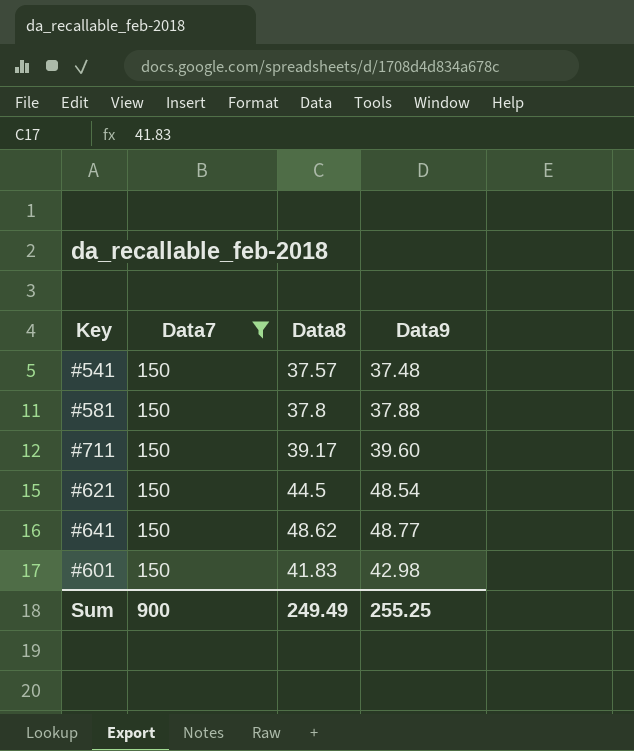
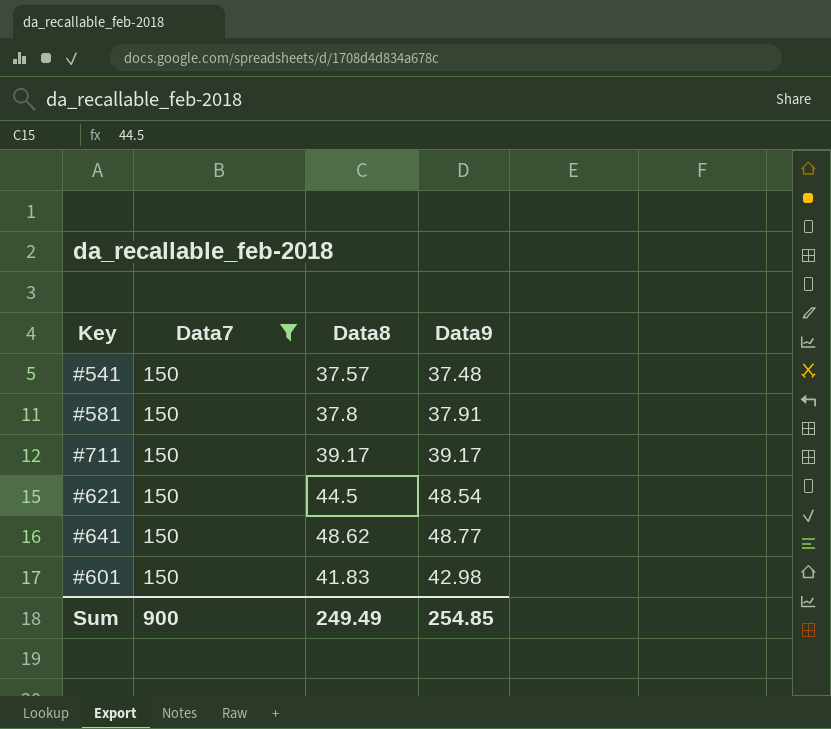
#581 | Data9: 37.88 -> 37.91
#711 | Data9: 39.60 -> 39.17
Sum | Data9: 255.25 -> 254.85

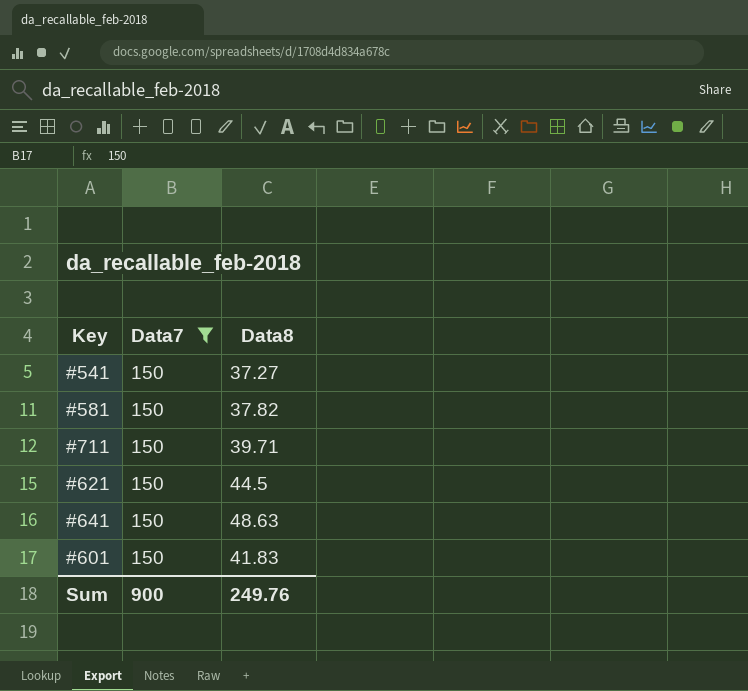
column Data9 | position: 4 -> none
#541 | Data8: 37.57 -> 37.27
#581 | Data8: 37.8 -> 37.82
#711 | Data8: 39.17 -> 39.71
#641 | Data8: 48.62 -> 48.63
Sum | Data8: 249.49 -> 249.76

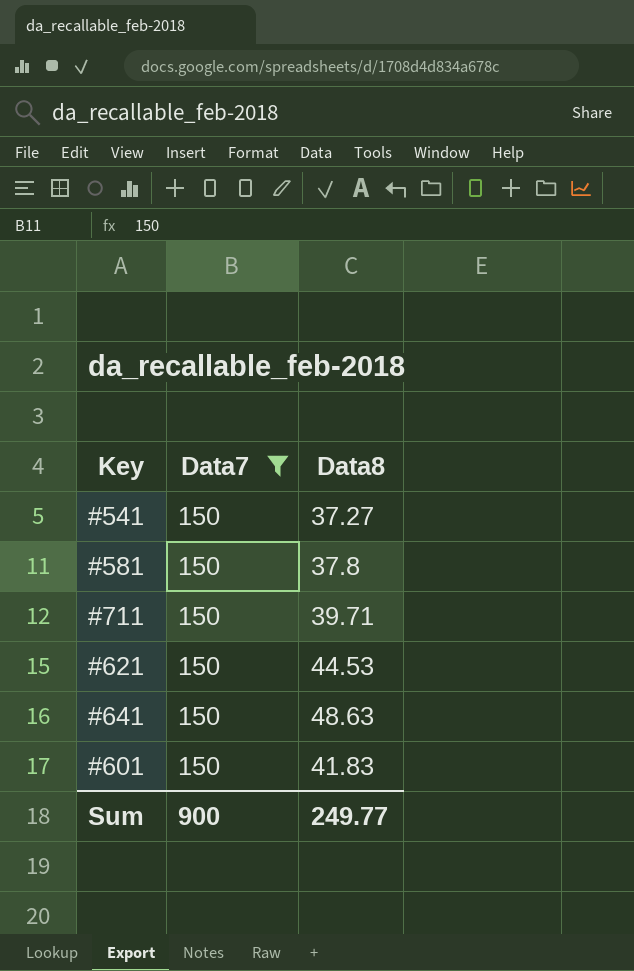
#581 | Data8: 37.82 -> 37.8
#621 | Data8: 44.5 -> 44.53
Sum | Data8: 249.76 -> 249.77

